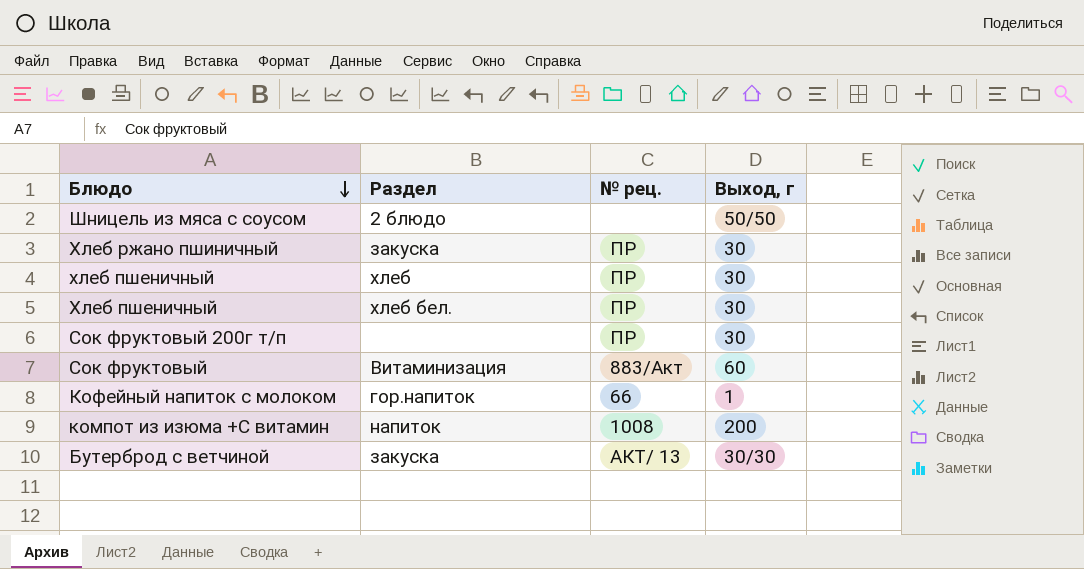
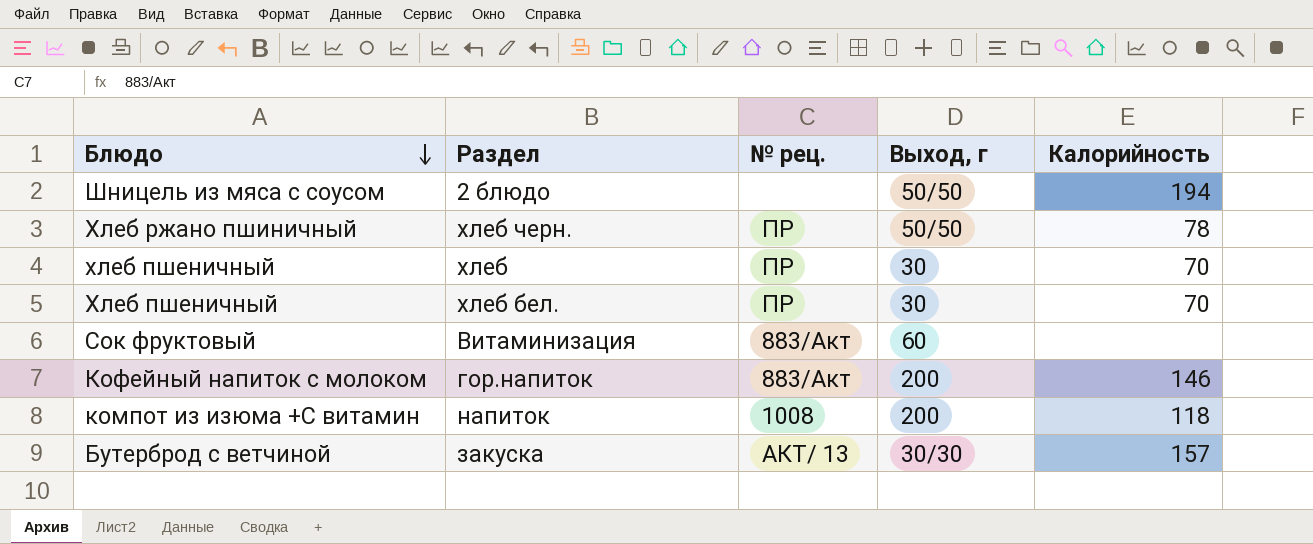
column Калорийность | position: none -> 5
row Сок фруктовый 200г т/п: none | ПР | 30 -> none
Хлеб ржано пшиничный | Раздел: закуска -> хлеб черн.
Хлеб ржано пшиничный | Выход, г: 30 -> 50/50
Кофейный напиток с молоком | № рец.: 66 -> 883/Акт
Кофейный напиток с молоком | Выход, г: 1 -> 200

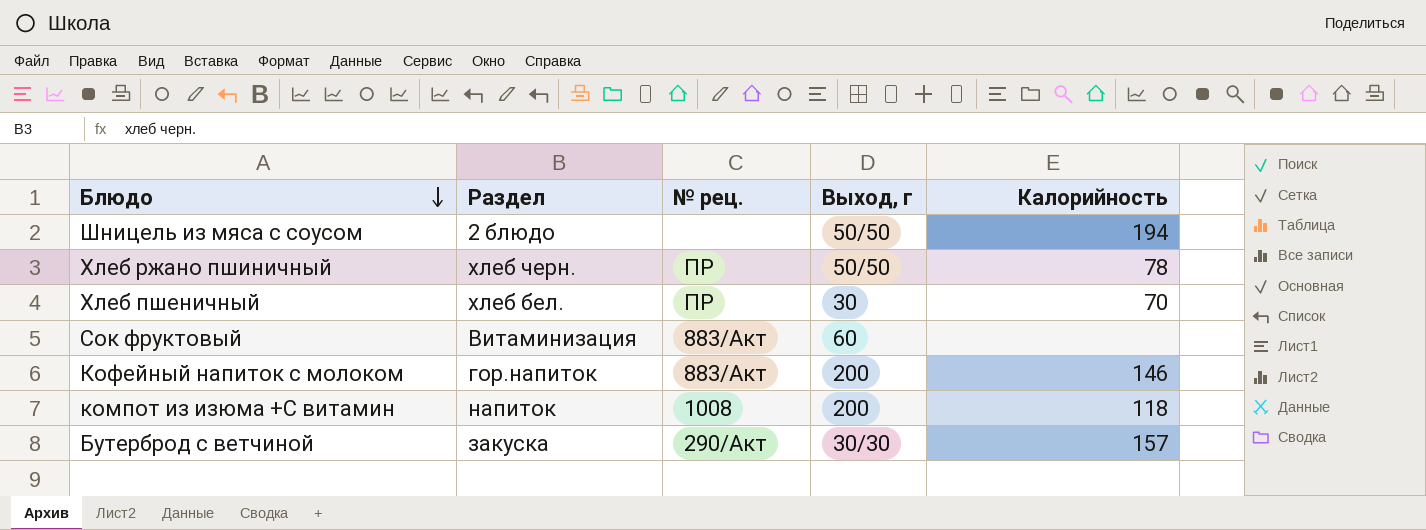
row хлеб пшеничный: хлеб | ПР | 30 | 70 -> none
Бутерброд с ветчиной | № рец.: АКТ/ 13 -> 290/Акт

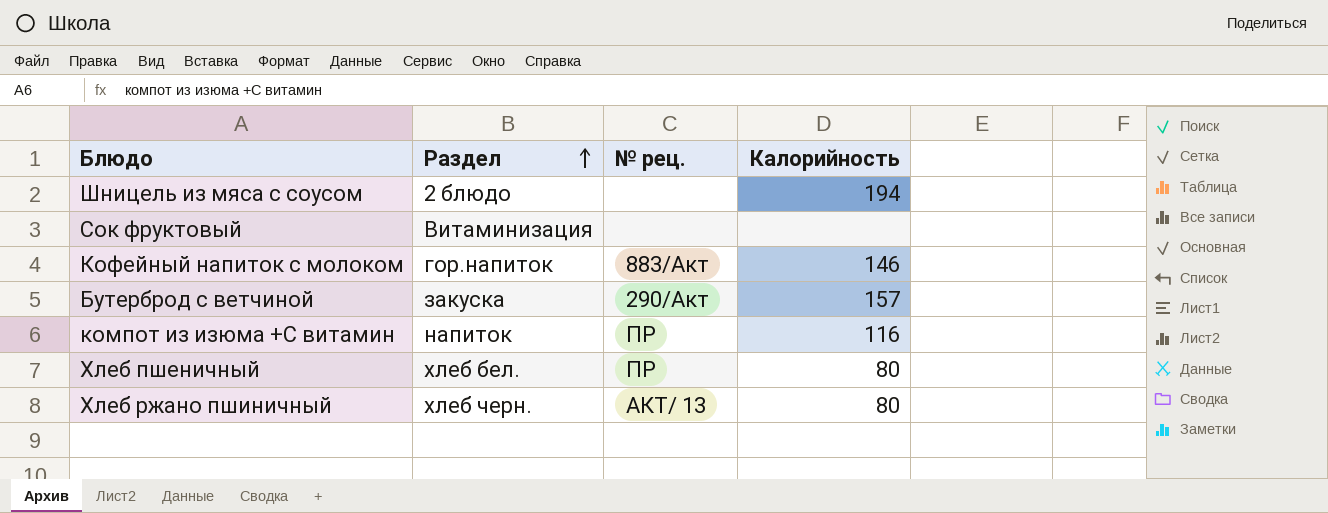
row order: Блюдо descending -> Раздел ascending
column Выход, г | position: 4 -> none
Сок фруктовый | № рец.: 883/Акт -> none
компот из изюма +С витамин | № рец.: 1008 -> ПР
компот из изюма +С витамин | Калорийность: 118 -> 116
Хлеб пшеничный | Калорийность: 70 -> 80
Хлеб ржано пшиничный | № рец.: ПР -> АКТ/ 13
Хлеб ржано пшиничный | Калорийность: 78 -> 80

